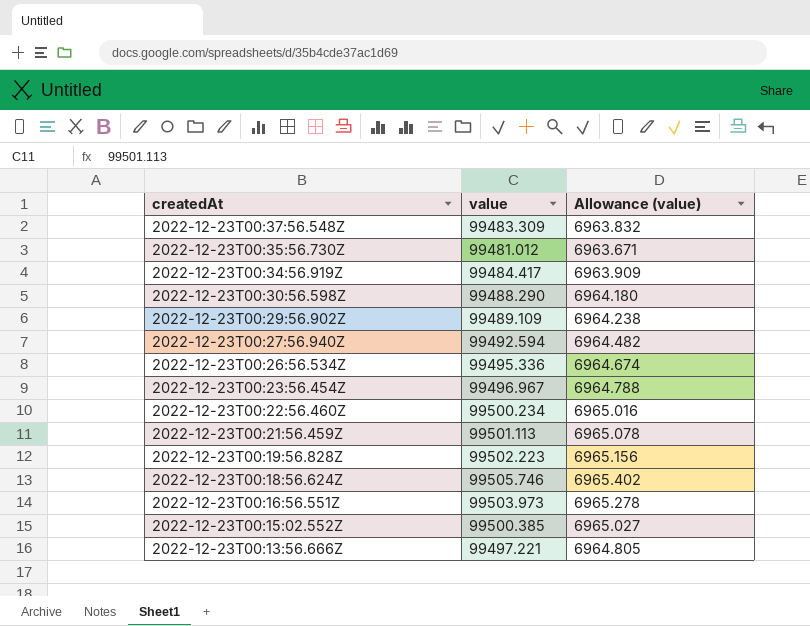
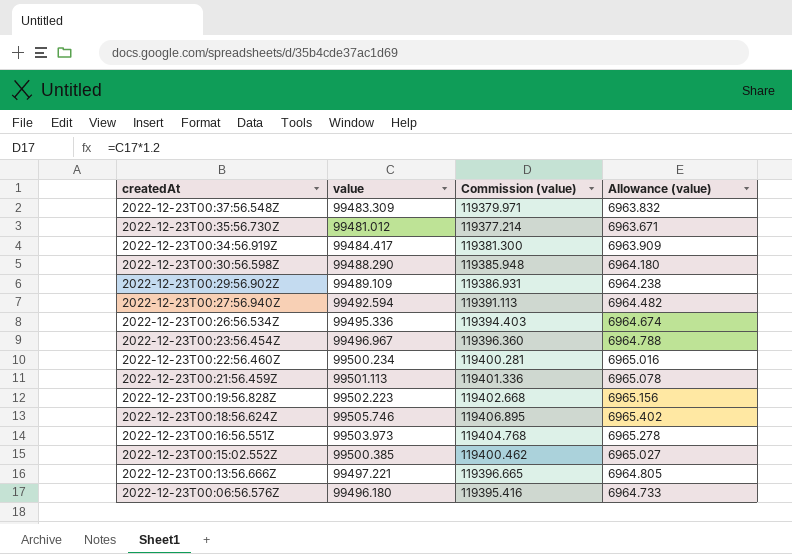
column Commission (value) | formula: none -> [value] * 1.2
row 2022-12-23T00:06:56.576Z: none -> 99496.180 | 119395.416 | 6964.733

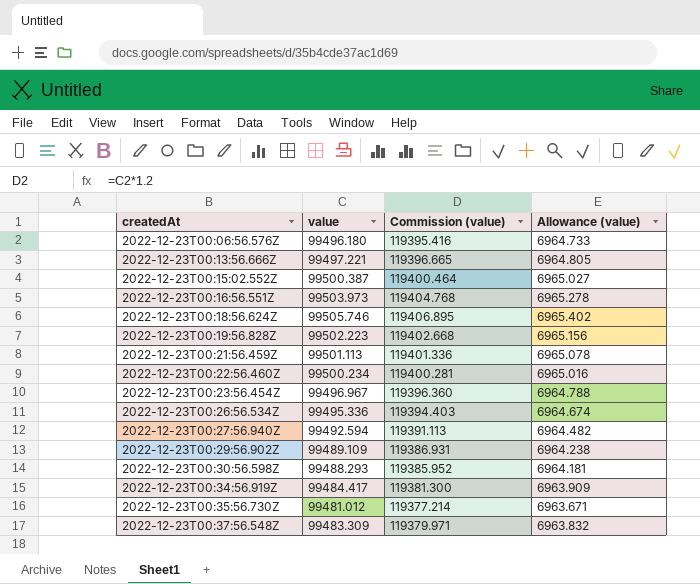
row order: createdAt descending -> createdAt ascending
2022-12-23T00:15:02.552Z | value: 99500.385 -> 99500.387
2022-12-23T00:15:02.552Z | Commission (value): 119400.462 -> 119400.464
2022-12-23T00:30:56.598Z | value: 99488.290 -> 99488.293
2022-12-23T00:30:56.598Z | Commission (value): 119385.948 -> 119385.952
2022-12-23T00:30:56.598Z | Allowance (value): 6964.180 -> 6964.181

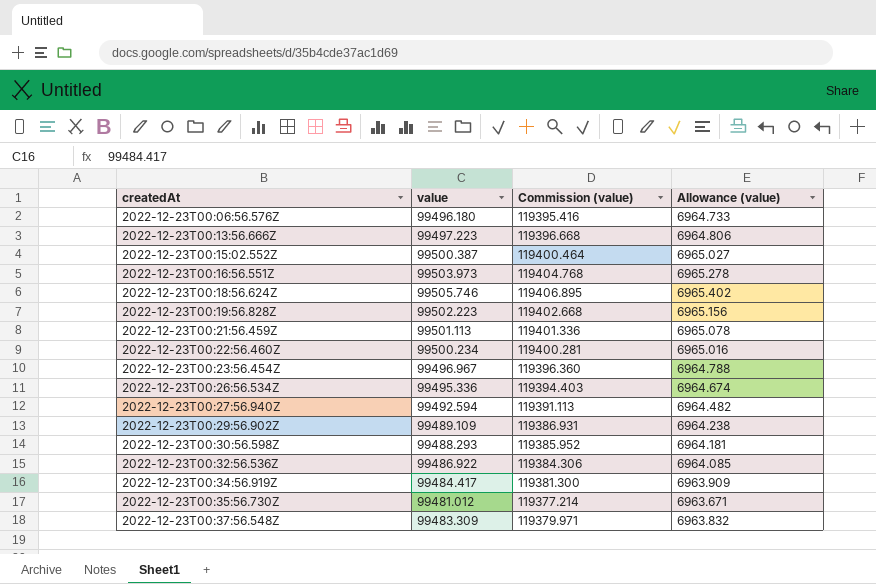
2022-12-23T00:13:56.666Z | value: 99497.221 -> 99497.223
2022-12-23T00:13:56.666Z | Commission (value): 119396.665 -> 119396.668
2022-12-23T00:13:56.666Z | Allowance (value): 6964.805 -> 6964.806
row 2022-12-23T00:32:56.536Z: none -> 99486.922 | 119384.306 | 6964.085

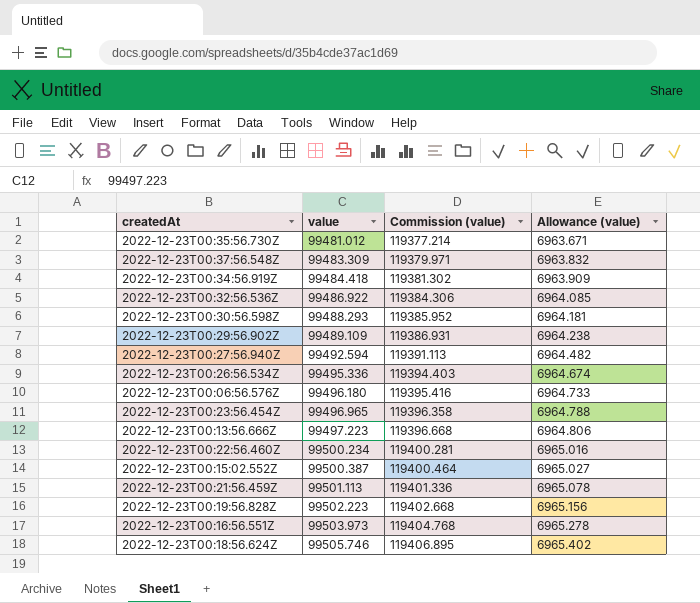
row order: createdAt ascending -> value ascending
2022-12-23T00:34:56.919Z | value: 99484.417 -> 99484.418
2022-12-23T00:34:56.919Z | Commission (value): 119381.300 -> 119381.302
2022-12-23T00:23:56.454Z | value: 99496.967 -> 99496.965
2022-12-23T00:23:56.454Z | Commission (value): 119396.360 -> 119396.358

